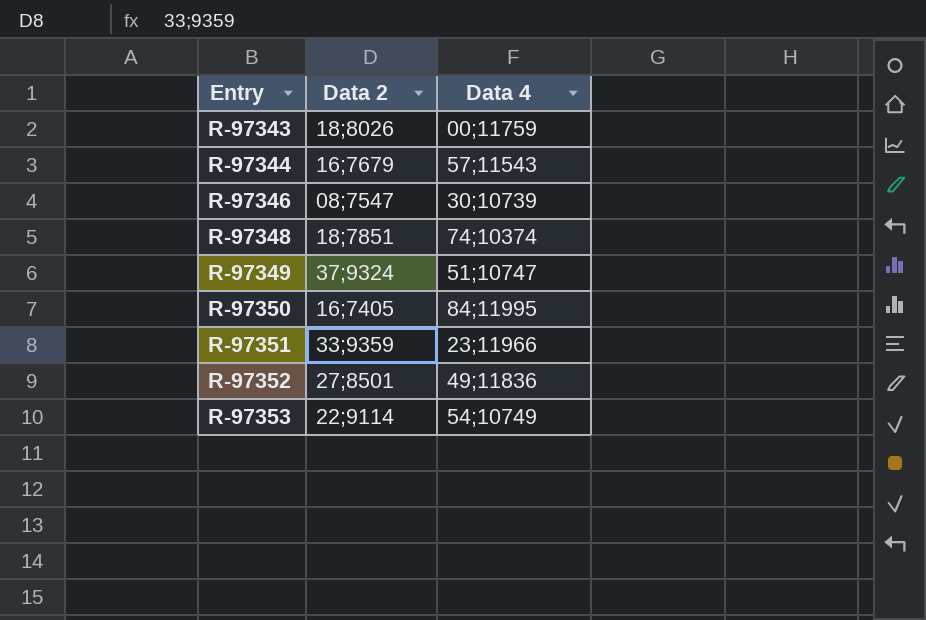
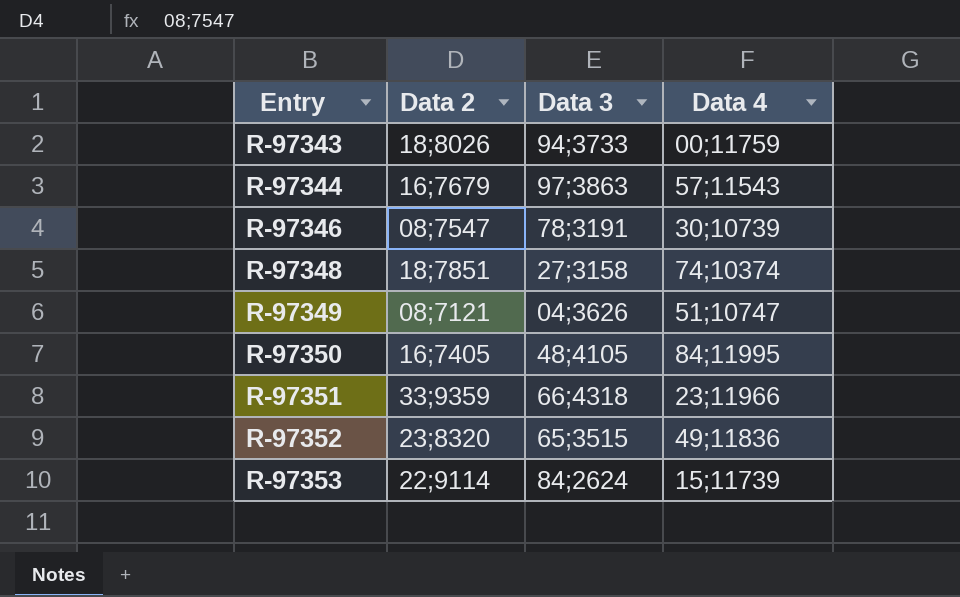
column Data 3 | position: none -> 3
R-97349 | Data 2: 37;9324 -> 08;7121
R-97352 | Data 2: 27;8501 -> 23;8320
R-97353 | Data 4: 54;10749 -> 15;11739

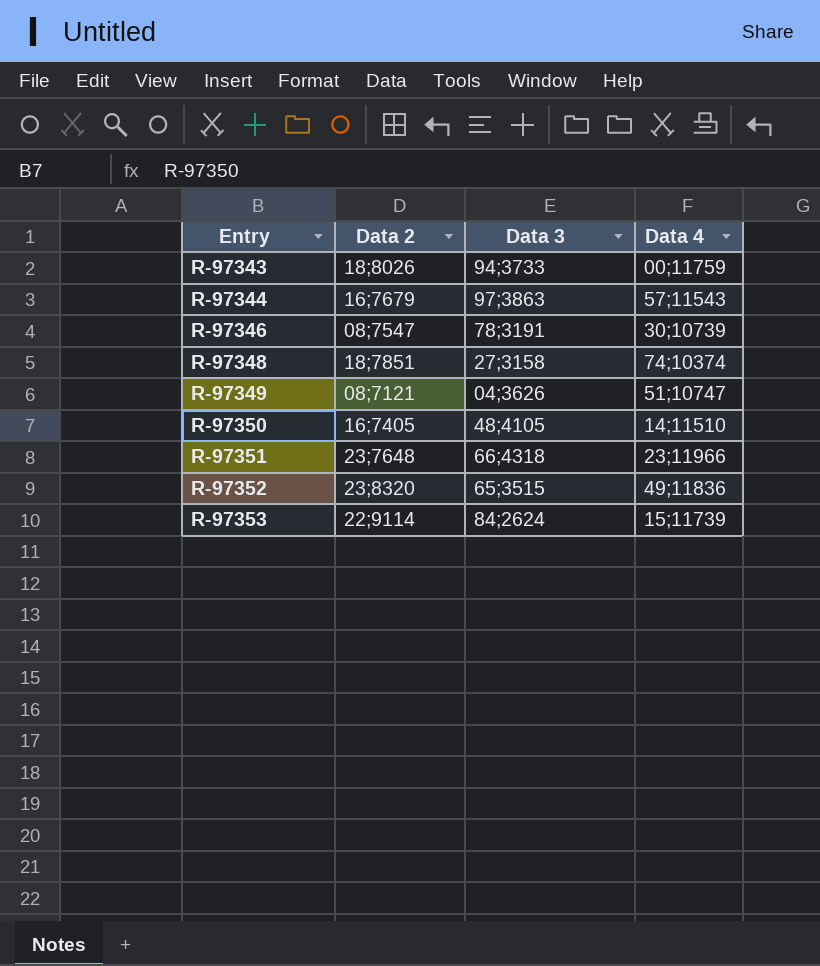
R-97350 | Data 4: 84;11995 -> 14;11510
R-97351 | Data 2: 33;9359 -> 23;7648

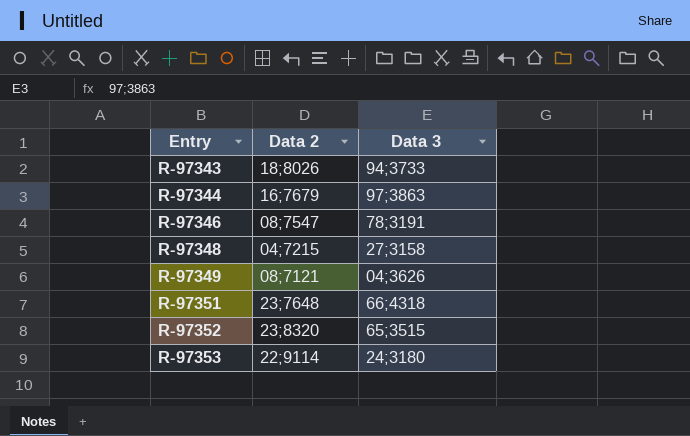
column Data 4 | position: 4 -> none
row R-97350: 16;7405 | 48;4105 | 14;11510 -> none
R-97348 | Data 2: 18;7851 -> 04;7215
R-97353 | Data 3: 84;2624 -> 24;3180

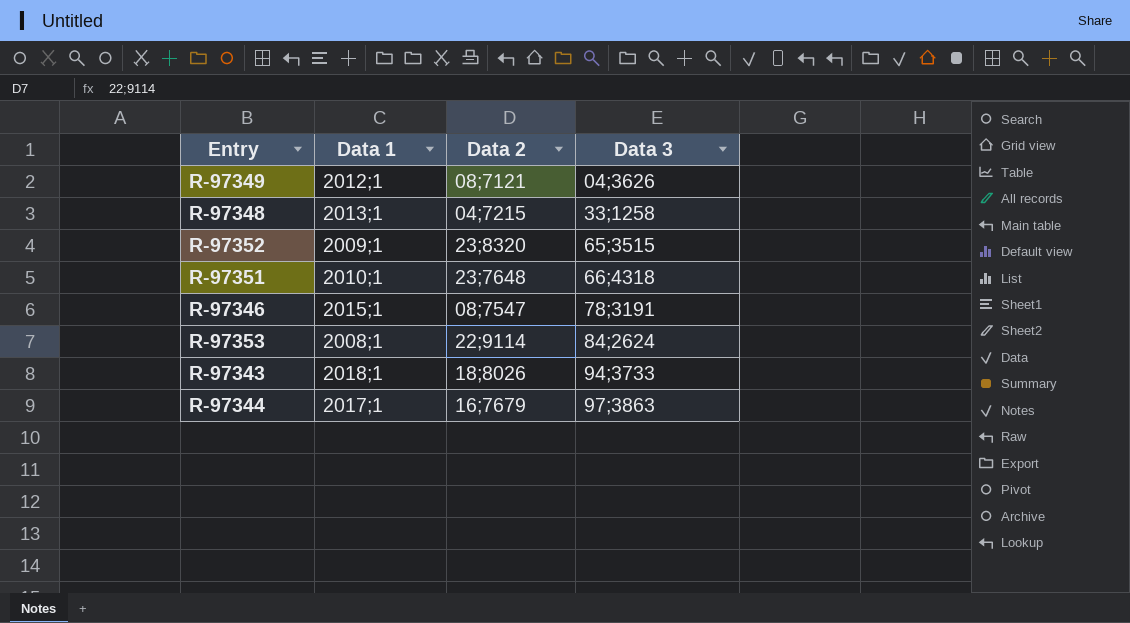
row order: Entry ascending -> Data 3 ascending
column Data 1 | position: none -> 2
R-97348 | Data 3: 27;3158 -> 33;1258
R-97353 | Data 3: 24;3180 -> 84;2624

